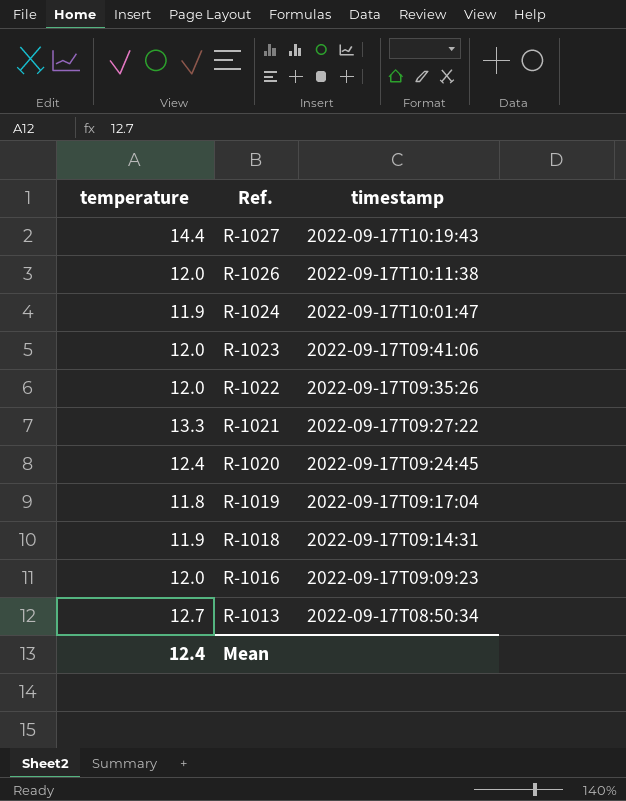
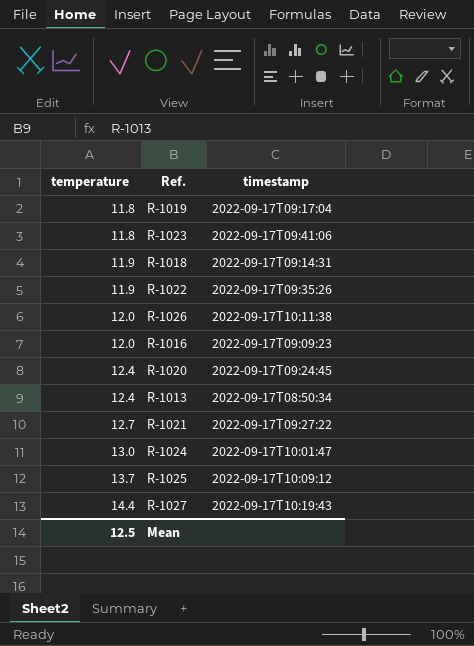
row order: Ref. descending -> temperature ascending
R-1023 | temperature: 12.0 -> 11.8
R-1022 | temperature: 12.0 -> 11.9
R-1013 | temperature: 12.7 -> 12.4
R-1021 | temperature: 13.3 -> 12.7
R-1024 | temperature: 11.9 -> 13.0
row R-1025: none -> 13.7 | 2022-09-17T10:09:12
Mean | temperature: 12.4 -> 12.5

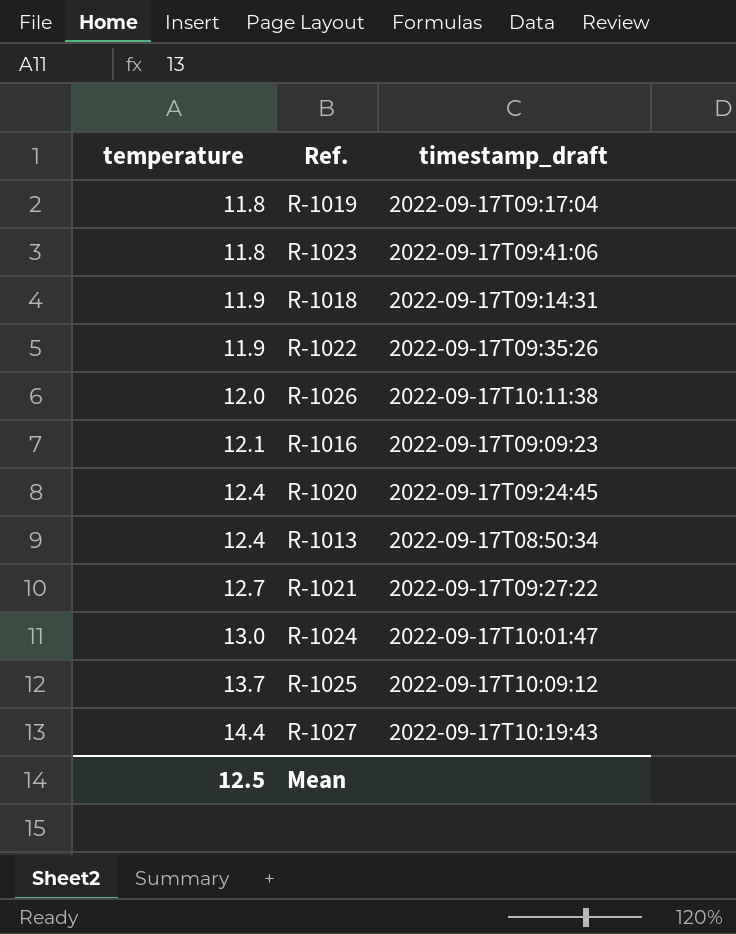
column name: timestamp -> timestamp_draft
R-1016 | temperature: 12.0 -> 12.1

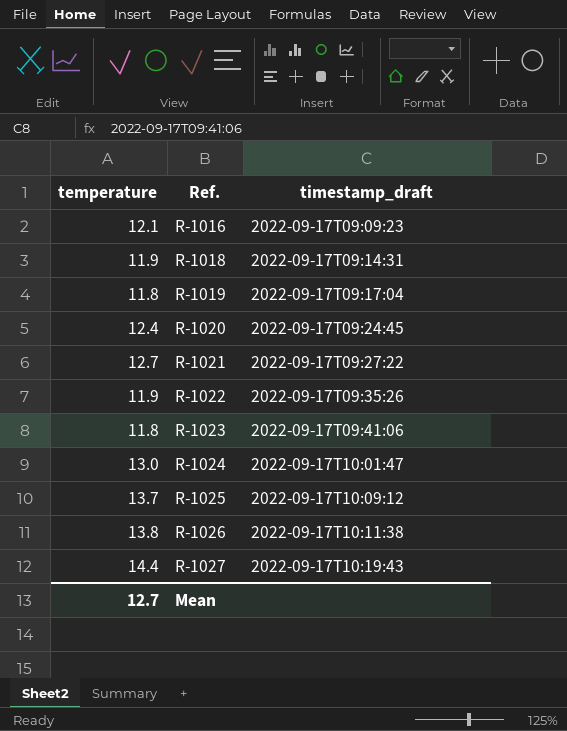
row order: temperature ascending -> Ref. ascending
row R-1013: 12.4 | 2022-09-17T08:50:34 -> none
R-1026 | temperature: 12.0 -> 13.8
Mean | temperature: 12.5 -> 12.7

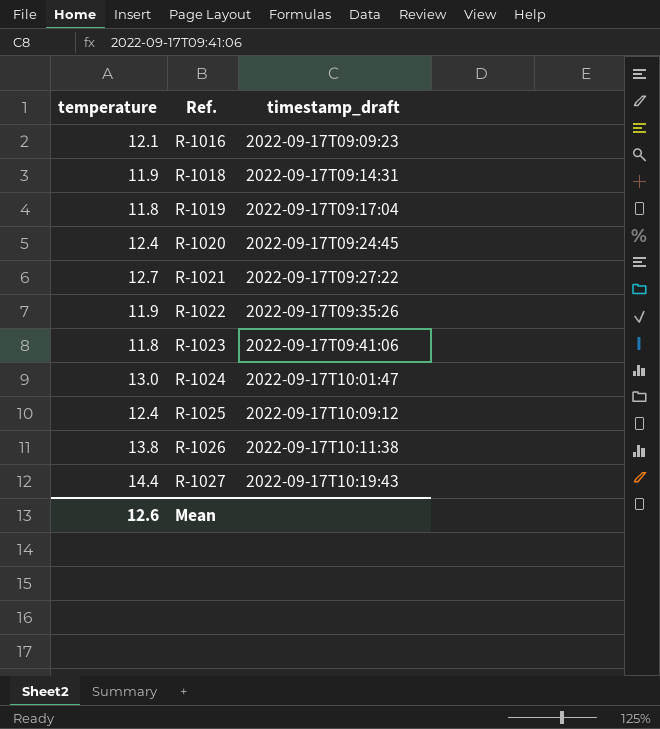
R-1025 | temperature: 13.7 -> 12.4
Mean | temperature: 12.7 -> 12.6

